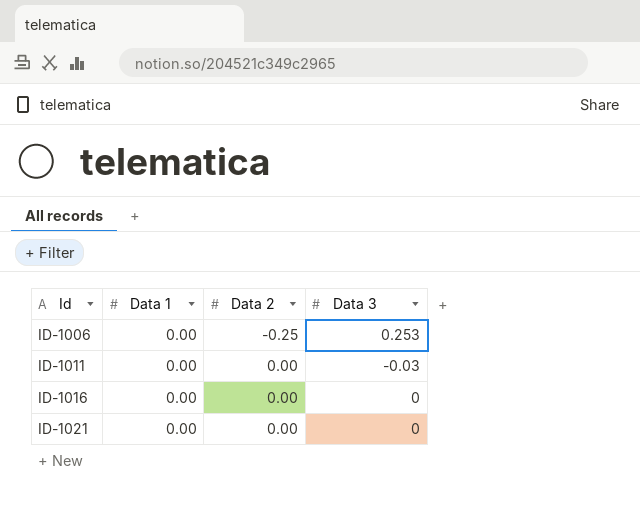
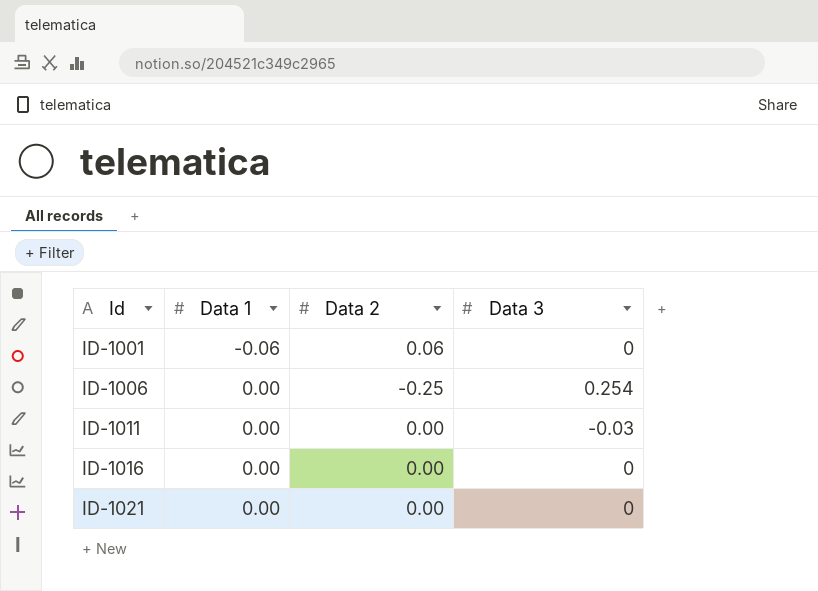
row ID-1001: none -> -0.06 | 0.06 | 0
ID-1006 | Data 3: 0.253 -> 0.254

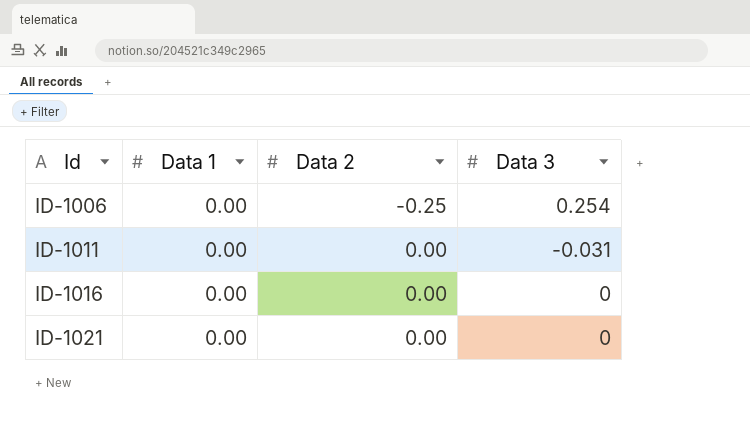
row ID-1001: -0.06 | 0.06 | 0 -> none
ID-1011 | Data 3: -0.03 -> -0.031

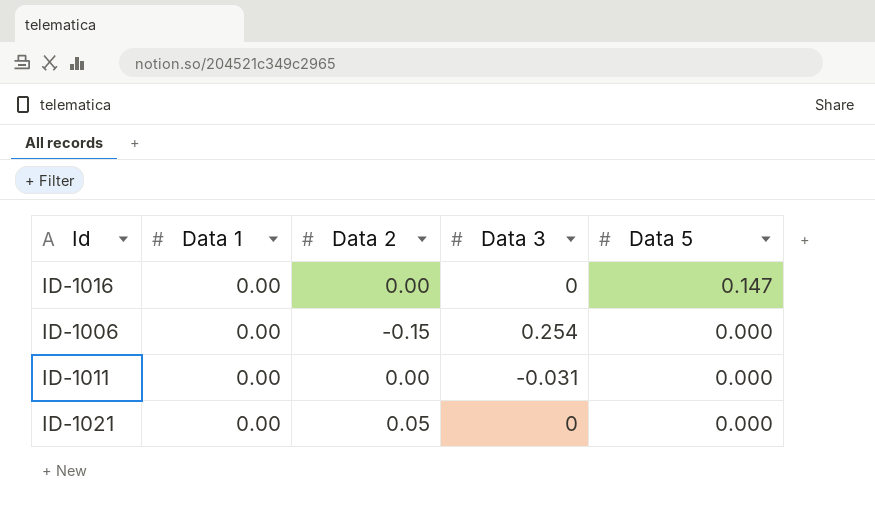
row order: Id ascending -> Data 5 descending
column Data 5 | position: none -> 5
ID-1006 | Data 2: -0.25 -> -0.15
ID-1021 | Data 2: 0.00 -> 0.05

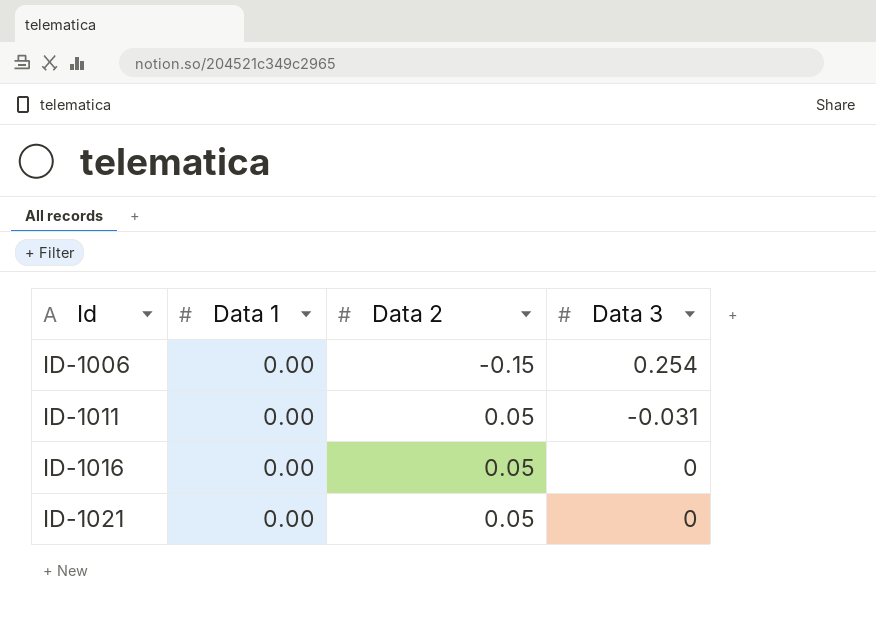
row order: Data 5 descending -> Id ascending
column Data 5 | position: 5 -> none
ID-1011 | Data 2: 0.00 -> 0.05
ID-1016 | Data 2: 0.00 -> 0.05

